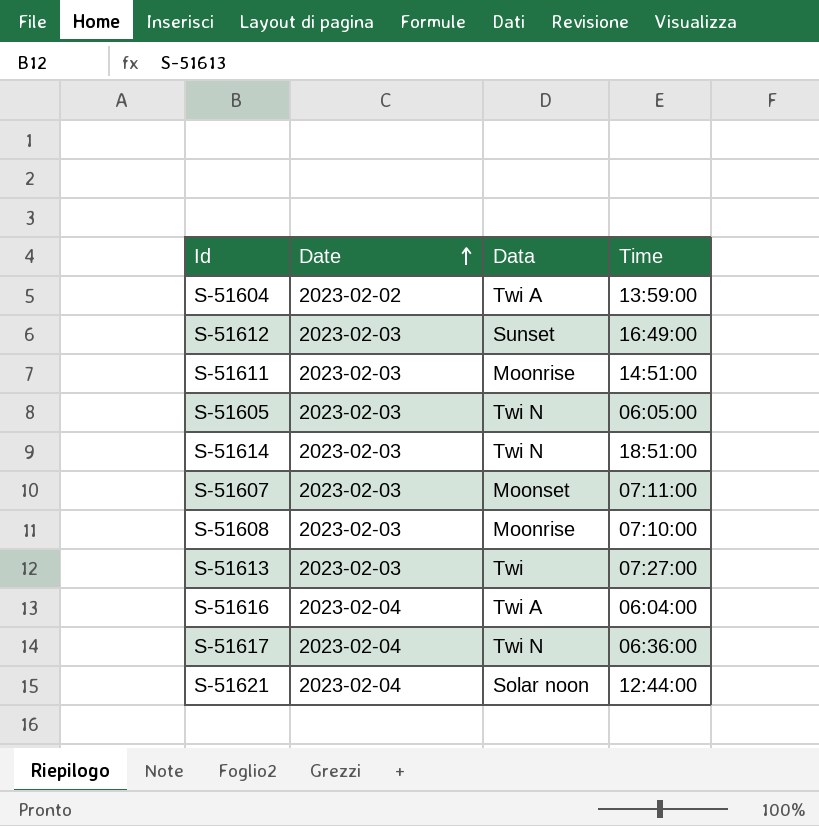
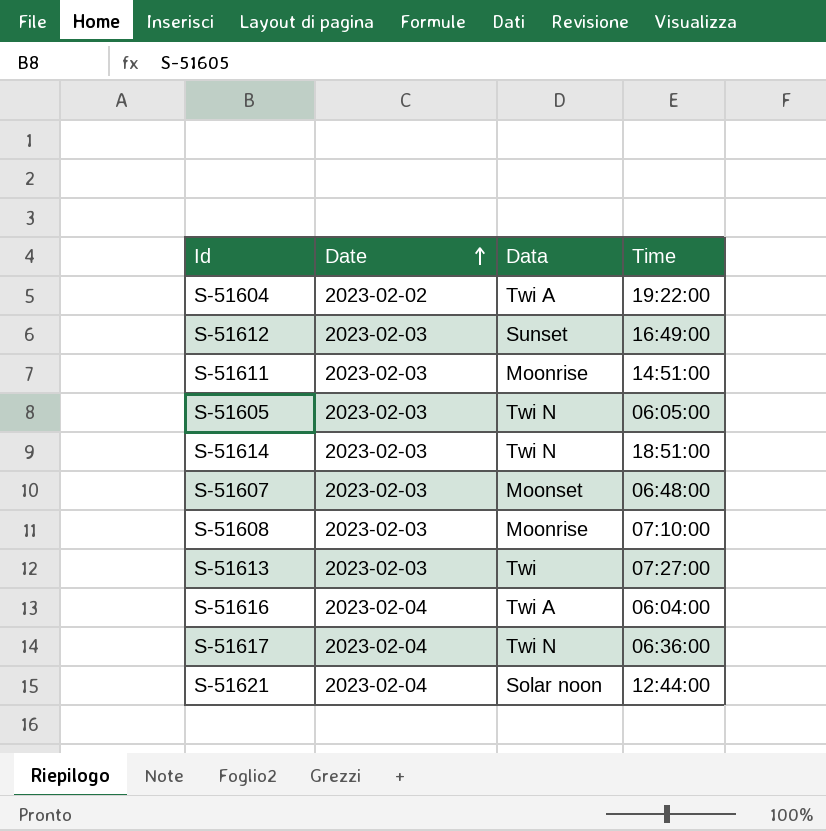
S-51604 | Time: 13:59:00 -> 19:22:00
S-51607 | Time: 07:11:00 -> 06:48:00

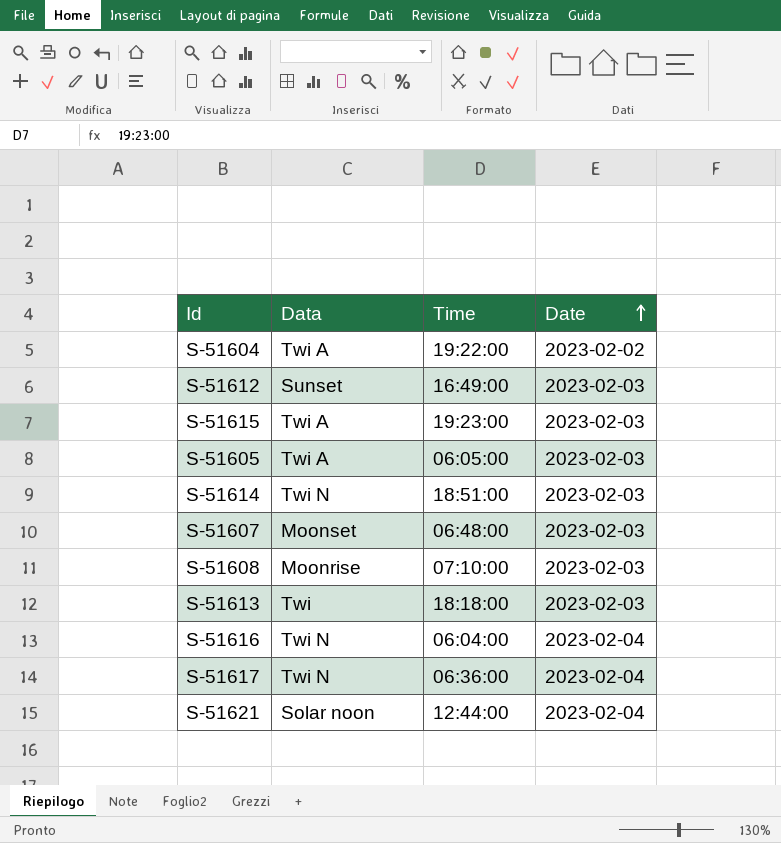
column Date | position: 2 -> 4
row S-51611: 2023-02-03 | Moonrise | 14:51:00 -> none
row S-51615: none -> Twi A | 19:23:00 | 2023-02-03
S-51605 | Data: Twi N -> Twi A
S-51613 | Time: 07:27:00 -> 18:18:00
S-51616 | Data: Twi A -> Twi N

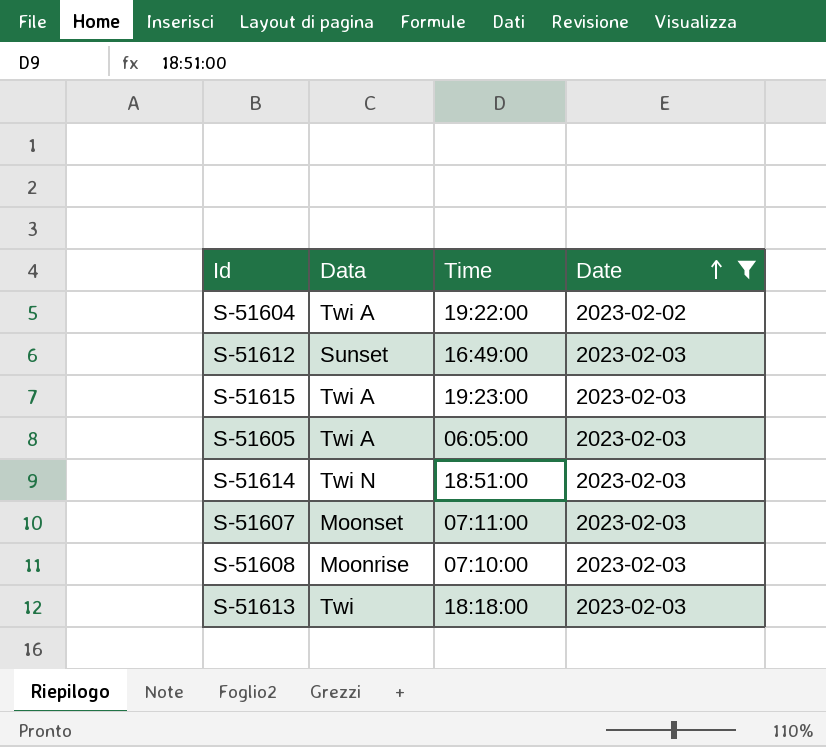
filter: none -> Date != 2023-02-04
S-51607 | Time: 06:48:00 -> 07:11:00

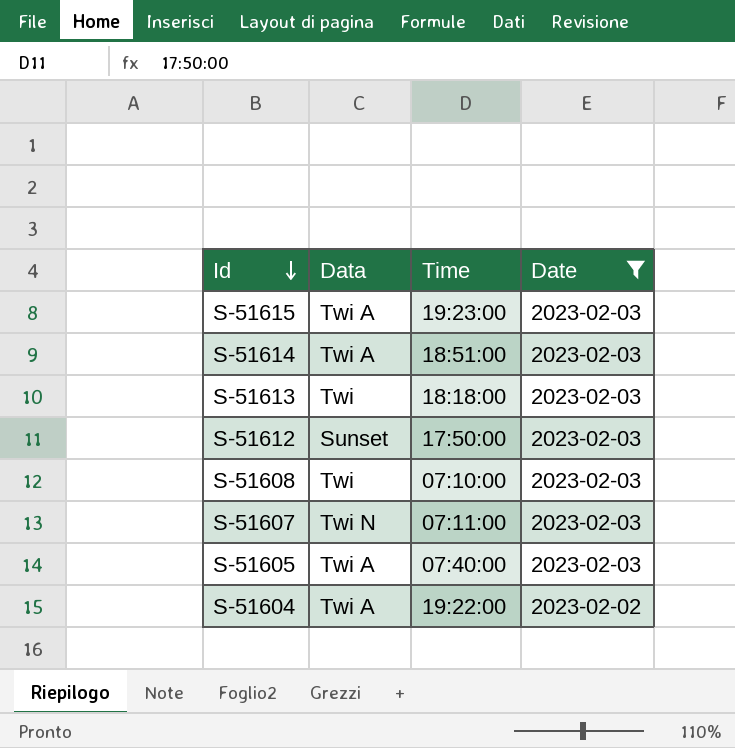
row order: Date ascending -> Id descending
S-51614 | Data: Twi N -> Twi A
S-51612 | Time: 16:49:00 -> 17:50:00
S-51608 | Data: Moonrise -> Twi
S-51607 | Data: Moonset -> Twi N
S-51605 | Time: 06:05:00 -> 07:40:00

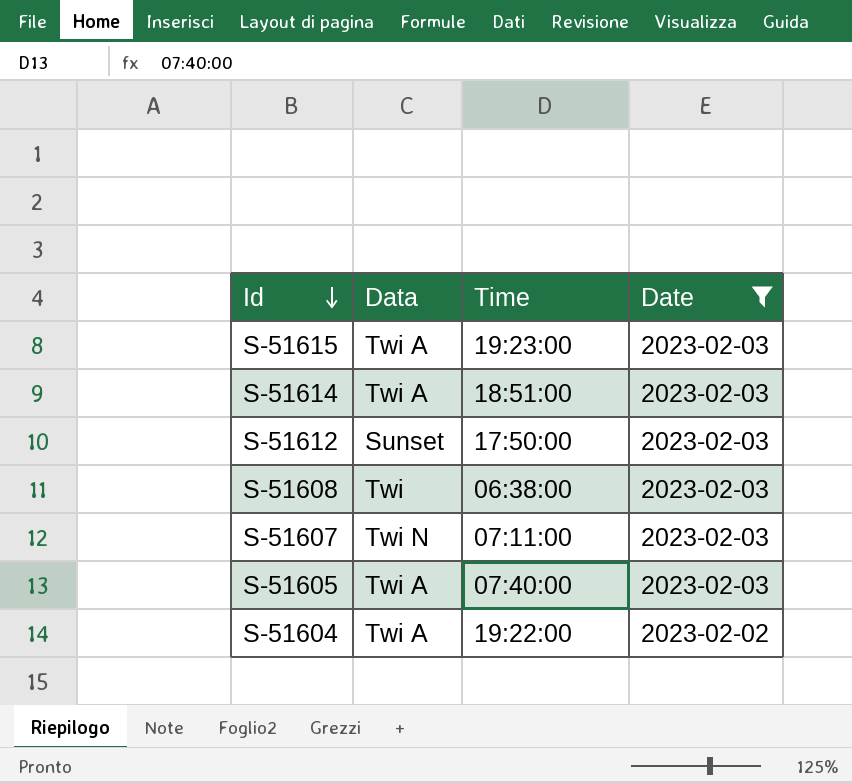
row S-51613: Twi | 18:18:00 | 2023-02-03 -> none
S-51608 | Time: 07:10:00 -> 06:38:00

